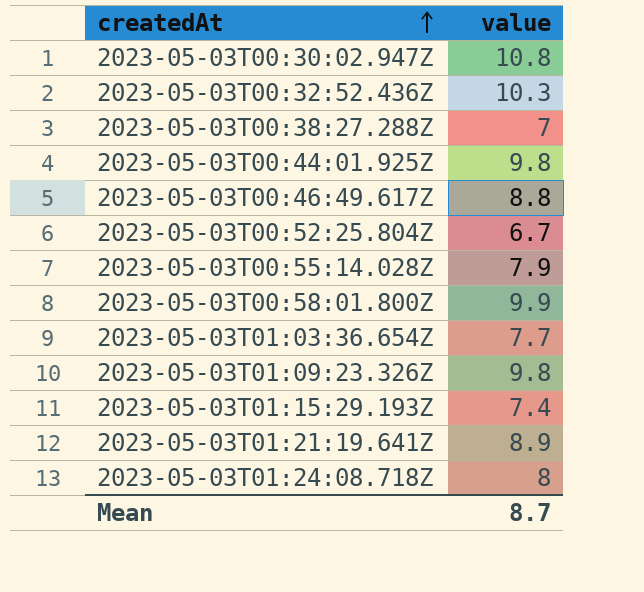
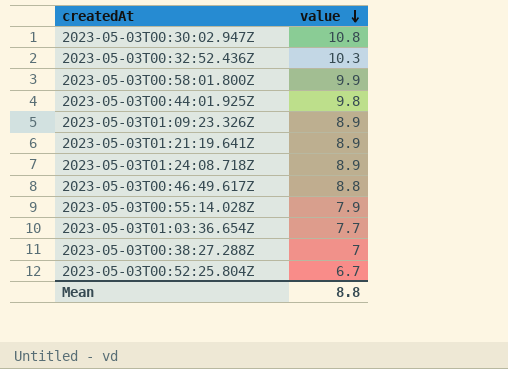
row order: createdAt ascending -> value descending
row 2023-05-03T01:15:29.193Z: 7.4 -> none
2023-05-03T01:09:23.326Z | value: 9.8 -> 8.9
2023-05-03T01:24:08.718Z | value: 8 -> 8.9
Mean | value: 8.7 -> 8.8

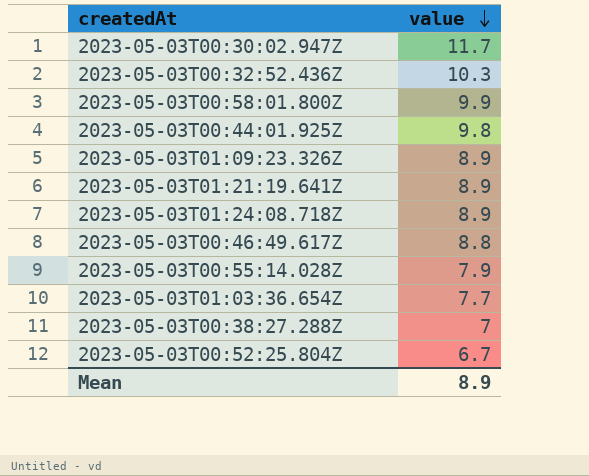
2023-05-03T00:30:02.947Z | value: 10.8 -> 11.7
Mean | value: 8.8 -> 8.9

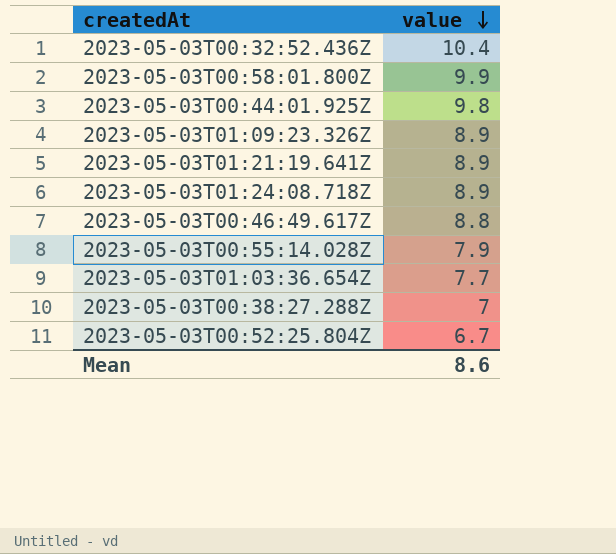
row 2023-05-03T00:30:02.947Z: 11.7 -> none
2023-05-03T00:32:52.436Z | value: 10.3 -> 10.4
Mean | value: 8.9 -> 8.6

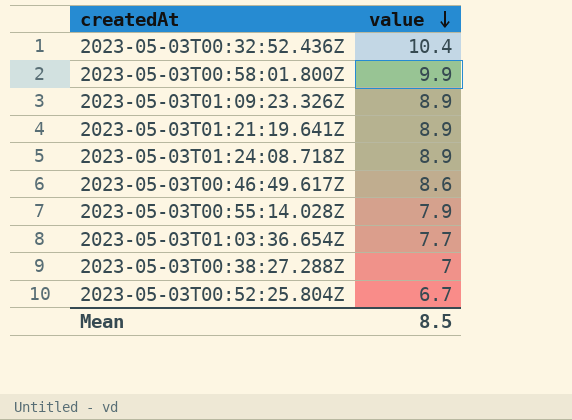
row 2023-05-03T00:44:01.925Z: 9.8 -> none
2023-05-03T00:46:49.617Z | value: 8.8 -> 8.6
Mean | value: 8.6 -> 8.5

